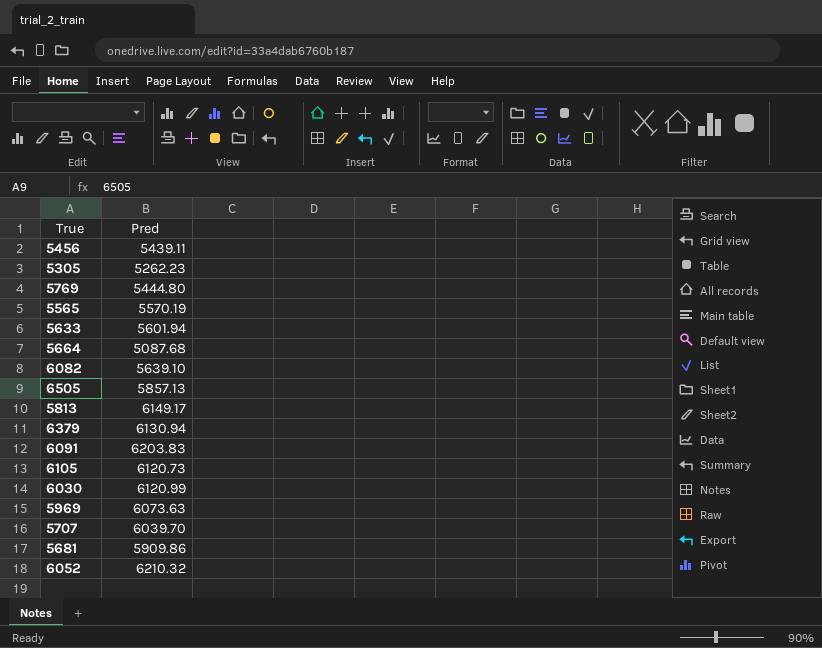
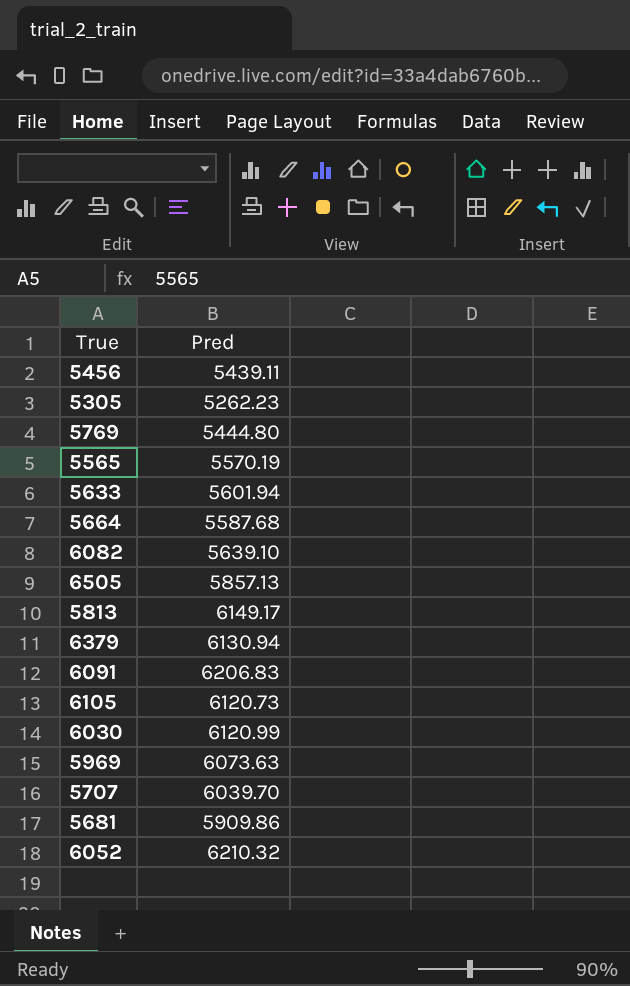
5664 | Pred: 5087.68 -> 5587.68
6091 | Pred: 6203.83 -> 6206.83

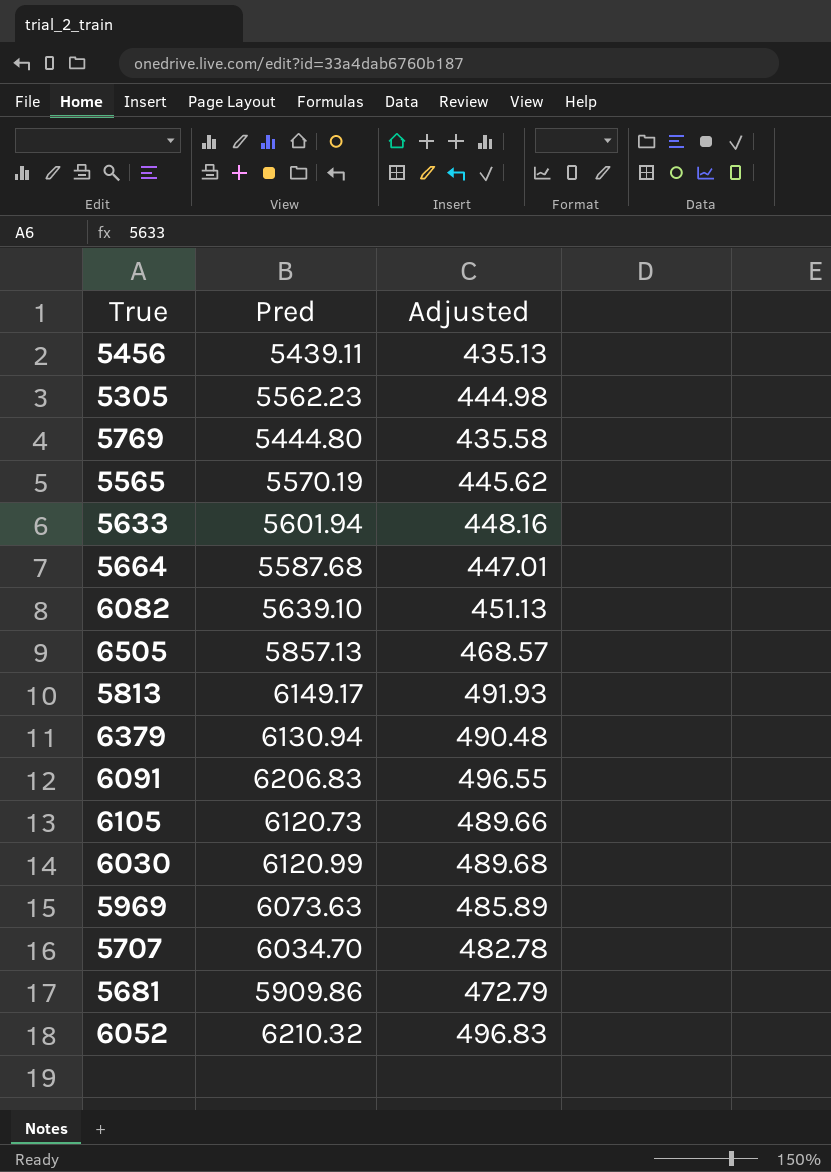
column Adjusted | formula: none -> [Pred] * 0.08
5305 | Pred: 5262.23 -> 5562.23
5707 | Pred: 6039.70 -> 6034.70

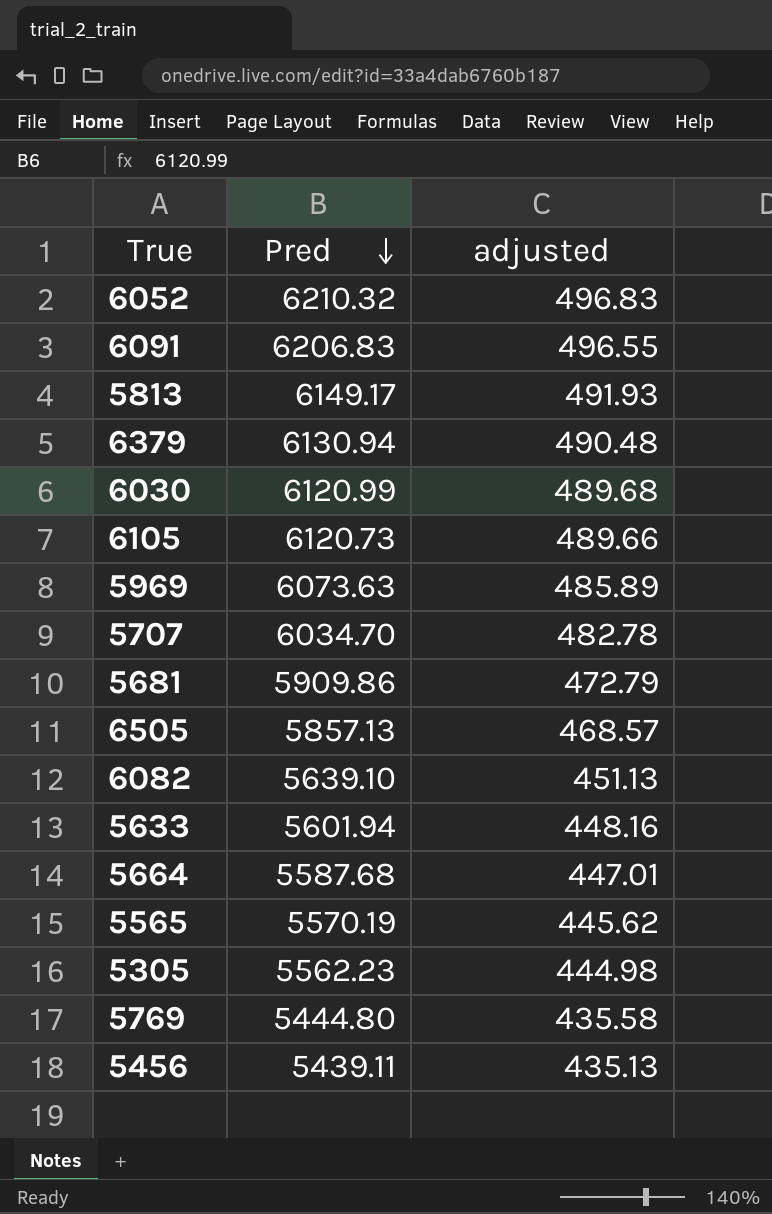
row order: none -> Pred descending
column name: Adjusted -> adjusted

